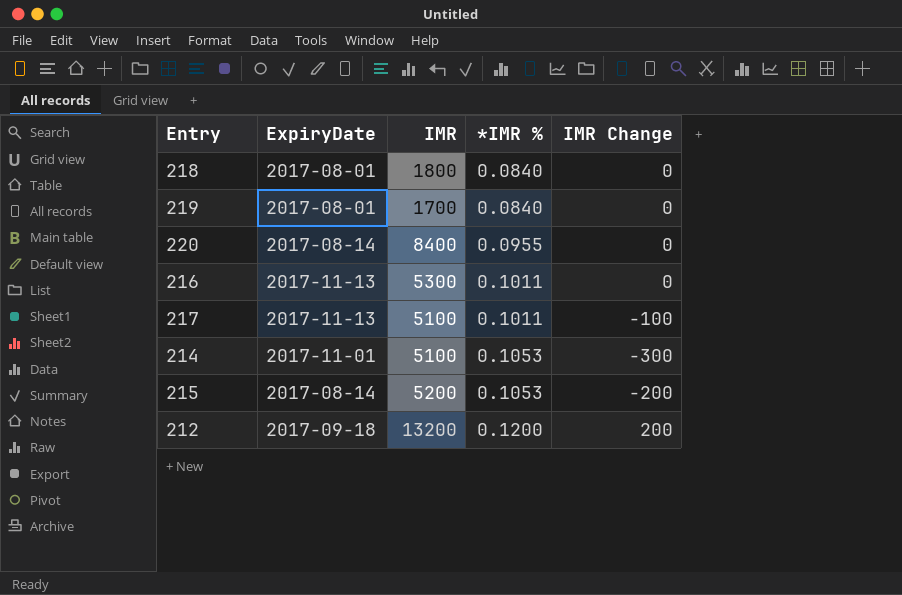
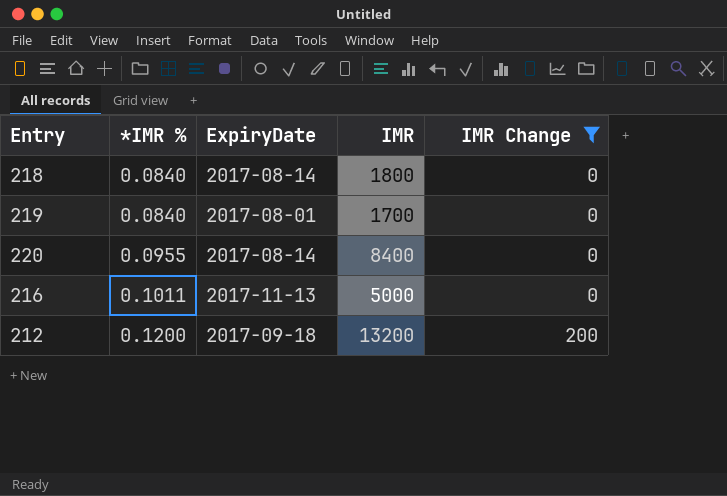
filter: none -> IMR Change >= 0
column *IMR % | position: 4 -> 2
218 | ExpiryDate: 2017-08-01 -> 2017-08-14
216 | IMR: 5300 -> 5000

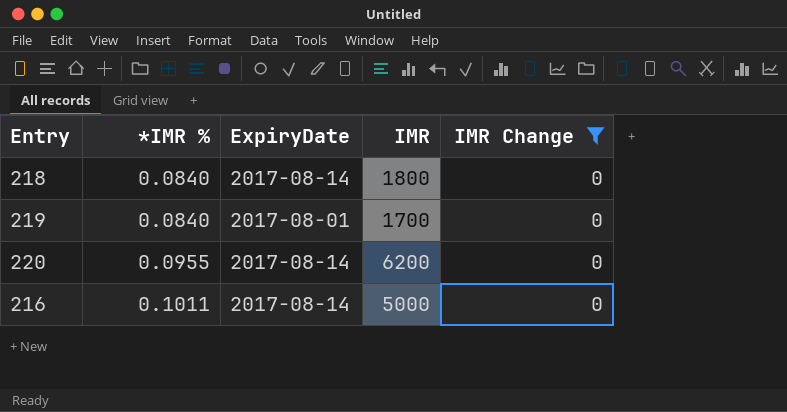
row 212: 0.1200 | 2017-09-18 | 13200 | 200 -> none
220 | IMR: 8400 -> 6200
216 | ExpiryDate: 2017-11-13 -> 2017-08-14

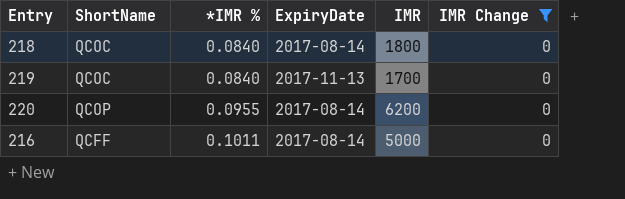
column ShortName | position: none -> 2
219 | ExpiryDate: 2017-08-01 -> 2017-11-13

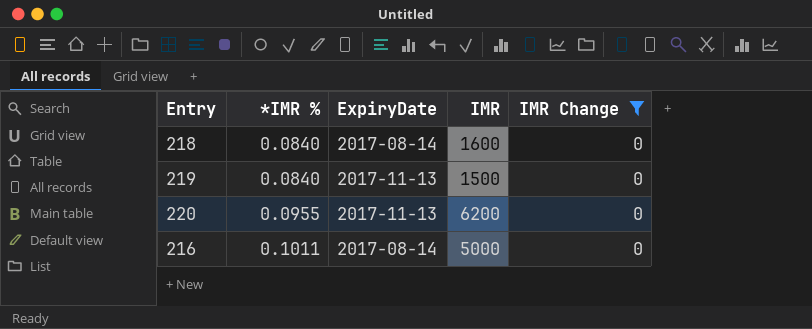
column ShortName | position: 2 -> none
218 | IMR: 1800 -> 1600
219 | IMR: 1700 -> 1500
220 | ExpiryDate: 2017-08-14 -> 2017-11-13

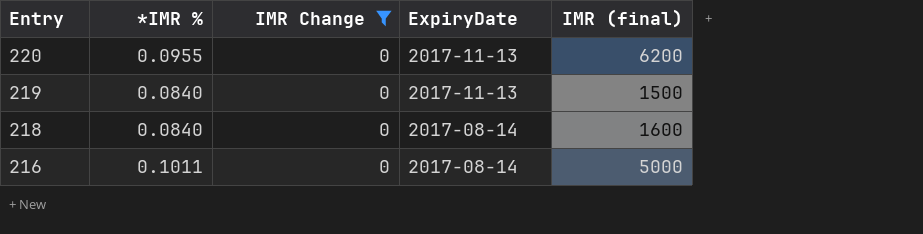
row order: *IMR % ascending -> Entry descending
column IMR Change | position: 5 -> 3
column name: IMR -> IMR (final)

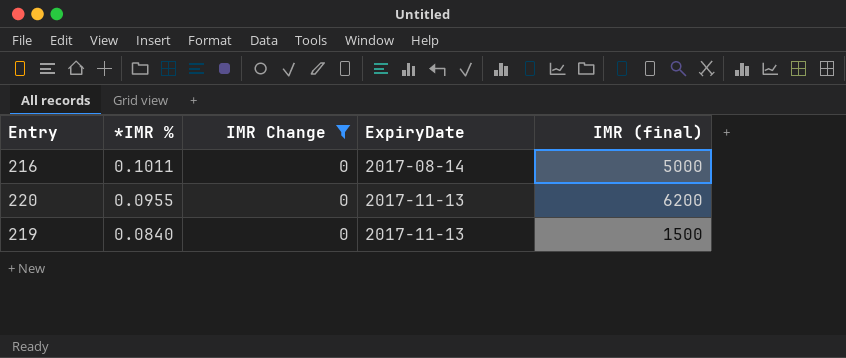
row order: Entry descending -> *IMR % descending
row 218: 0.0840 | 0 | 2017-08-14 | 1600 -> none

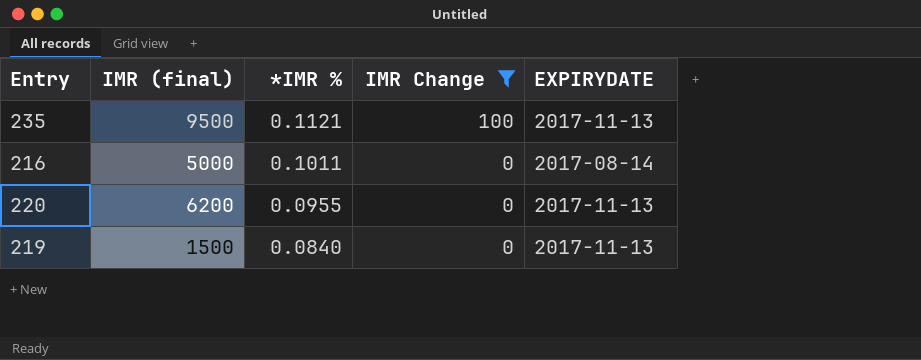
column IMR (final) | position: 5 -> 2
column name: ExpiryDate -> EXPIRYDATE
row 235: none -> 9500 | 0.1121 | 100 | 2017-11-13

